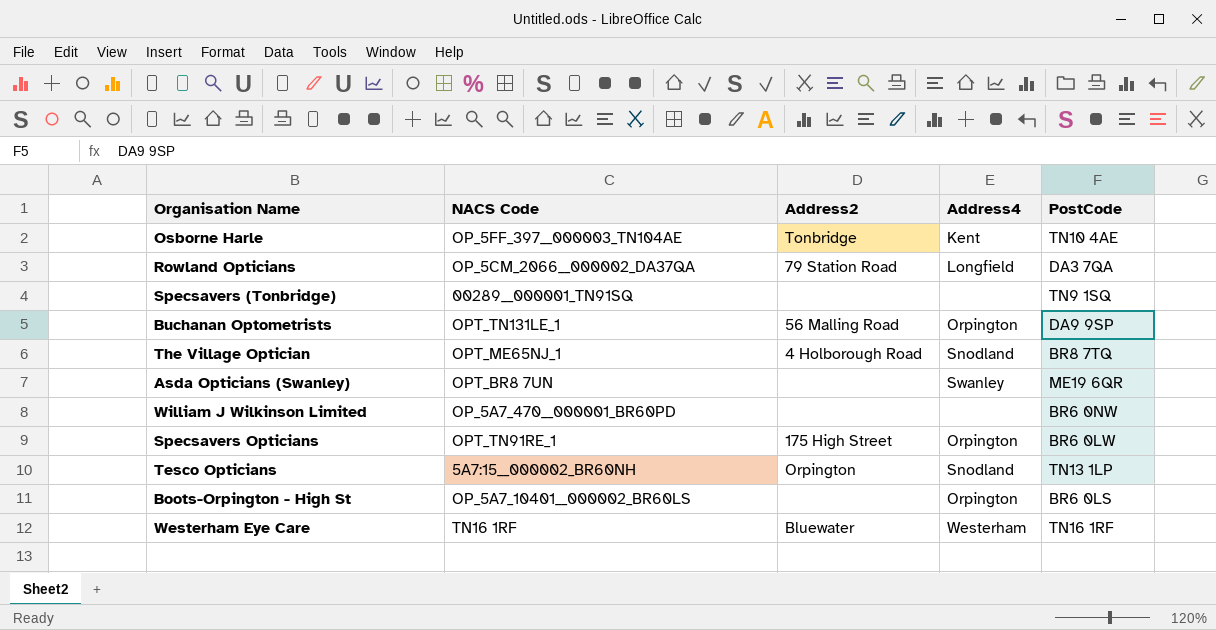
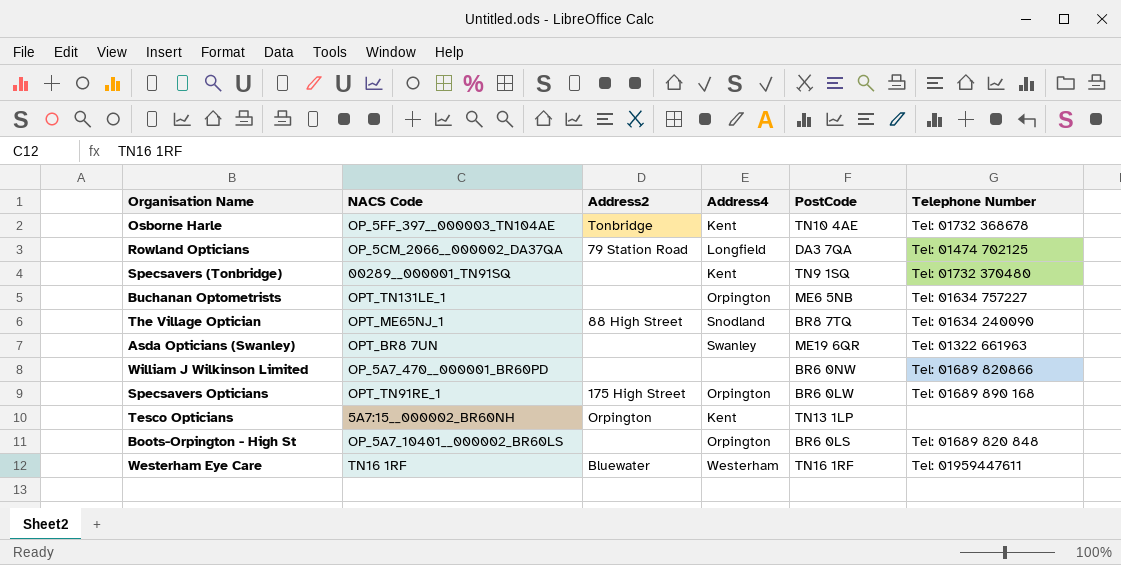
column Telephone Number | position: none -> 6
Specsavers (Tonbridge) | Address4: none -> Kent
Buchanan Optometrists | Address2: 56 Malling Road -> none
Buchanan Optometrists | PostCode: DA9 9SP -> ME6 5NB
The Village Optician | Address2: 4 Holborough Road -> 88 High Street
Tesco Opticians | Address4: Snodland -> Kent

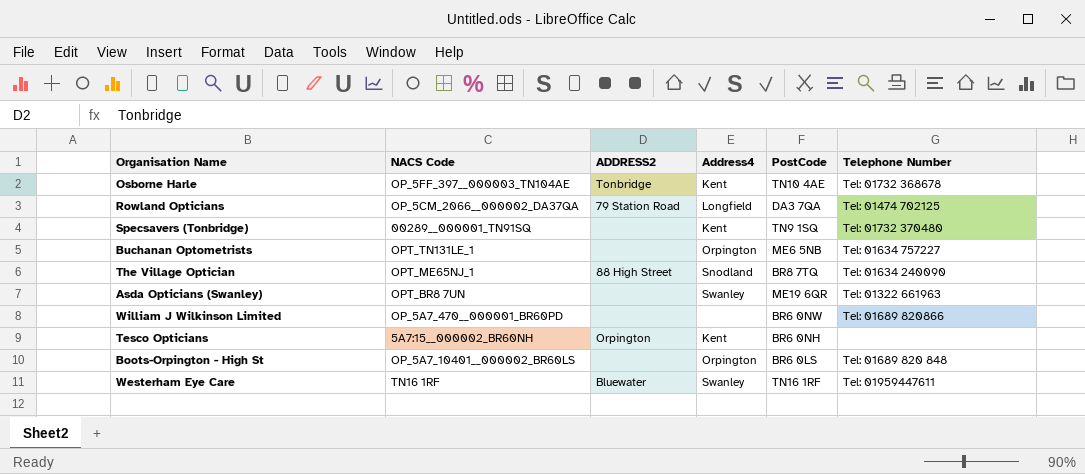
column name: Address2 -> ADDRESS2
row Specsavers Opticians: OPT_TN91RE_1 | 175 High Street | Orpington | BR6 0LW | Tel: 01689 890 168 -> none
Tesco Opticians | PostCode: TN13 1LP -> BR6 0NH
Westerham Eye Care | Address4: Westerham -> Swanley

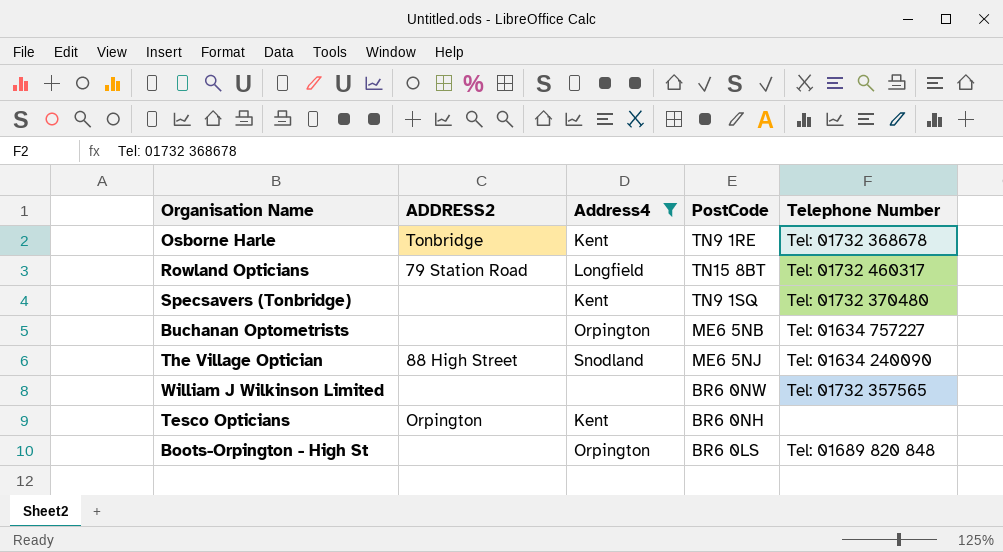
filter: none -> Address4 != Swanley
column NACS Code | position: 2 -> none
Osborne Harle | PostCode: TN10 4AE -> TN9 1RE
Rowland Opticians | PostCode: DA3 7QA -> TN15 8BT
Rowland Opticians | Telephone Number: Tel: 01474 702125 -> Tel: 01732 460317
The Village Optician | PostCode: BR8 7TQ -> ME6 5NJ
William J Wilkinson Limited | Telephone Number: Tel: 01689 820866 -> Tel: 01732 357565

